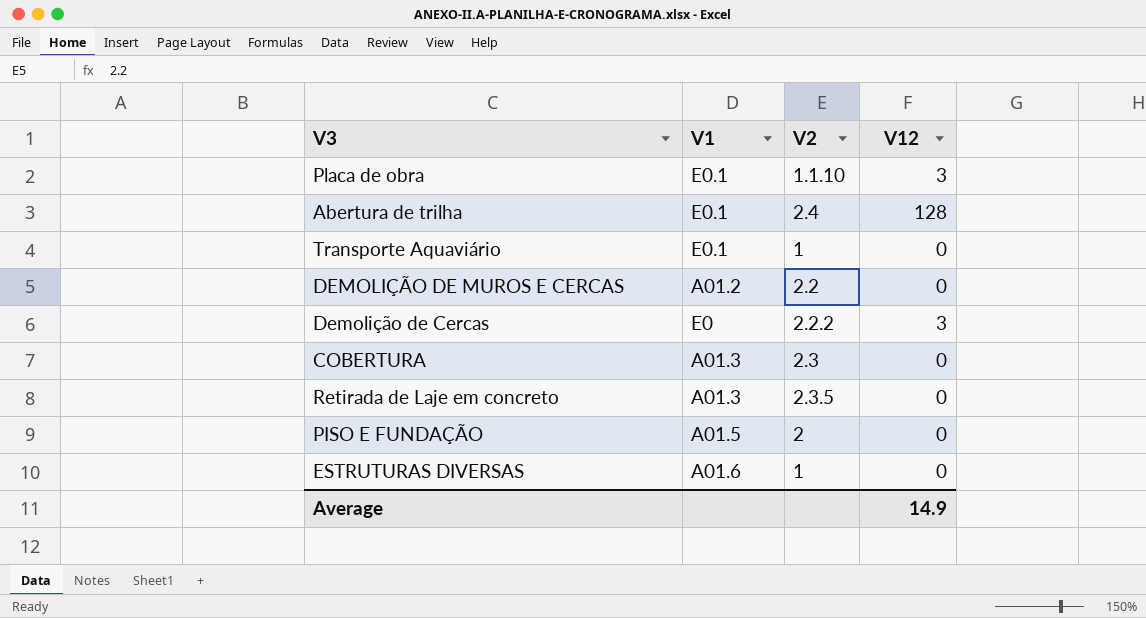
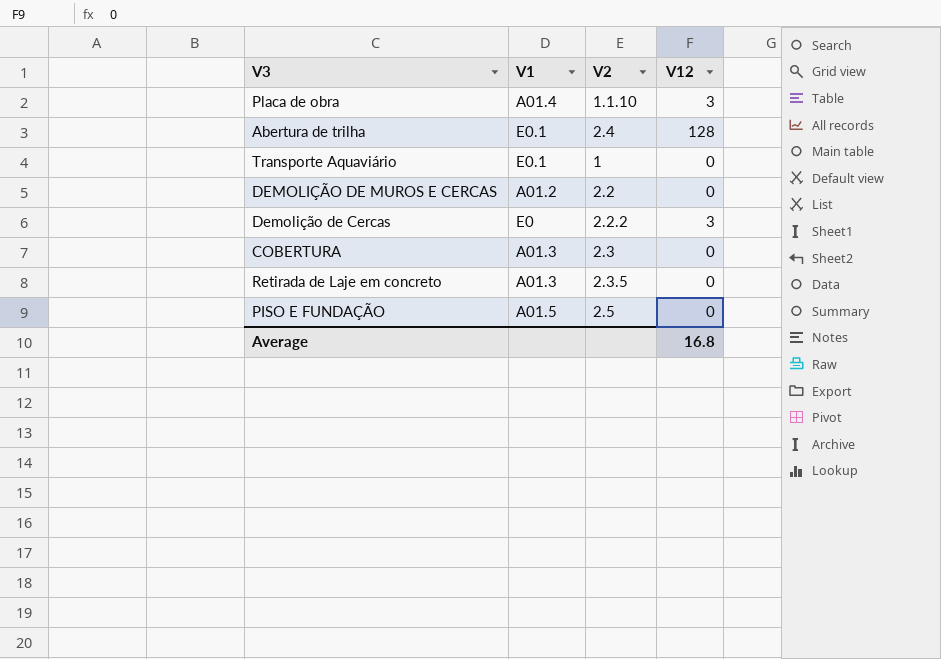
row ESTRUTURAS DIVERSAS: A01.6 | 1 | 0 -> none
Placa de obra | V1: E0.1 -> A01.4
PISO E FUNDAÇÃO | V2: 2 -> 2.5
Average | V12: 14.9 -> 16.8

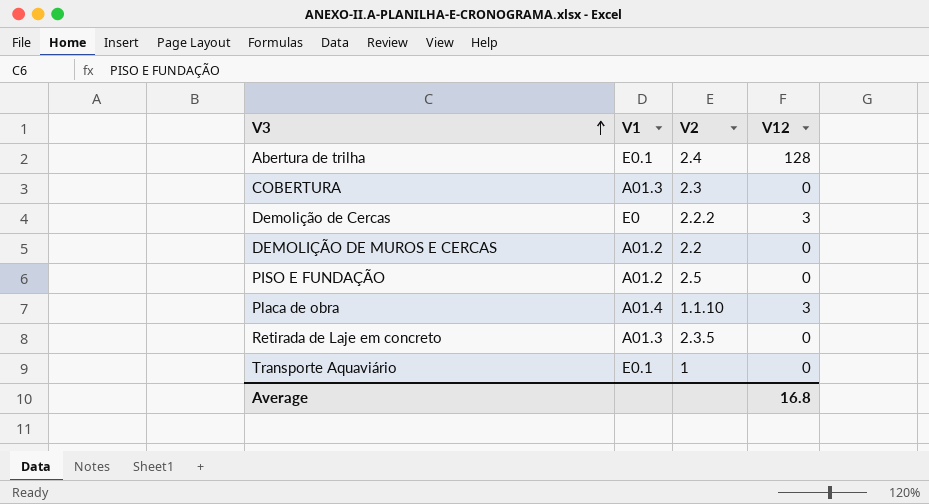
row order: none -> V3 ascending
PISO E FUNDAÇÃO | V1: A01.5 -> A01.2

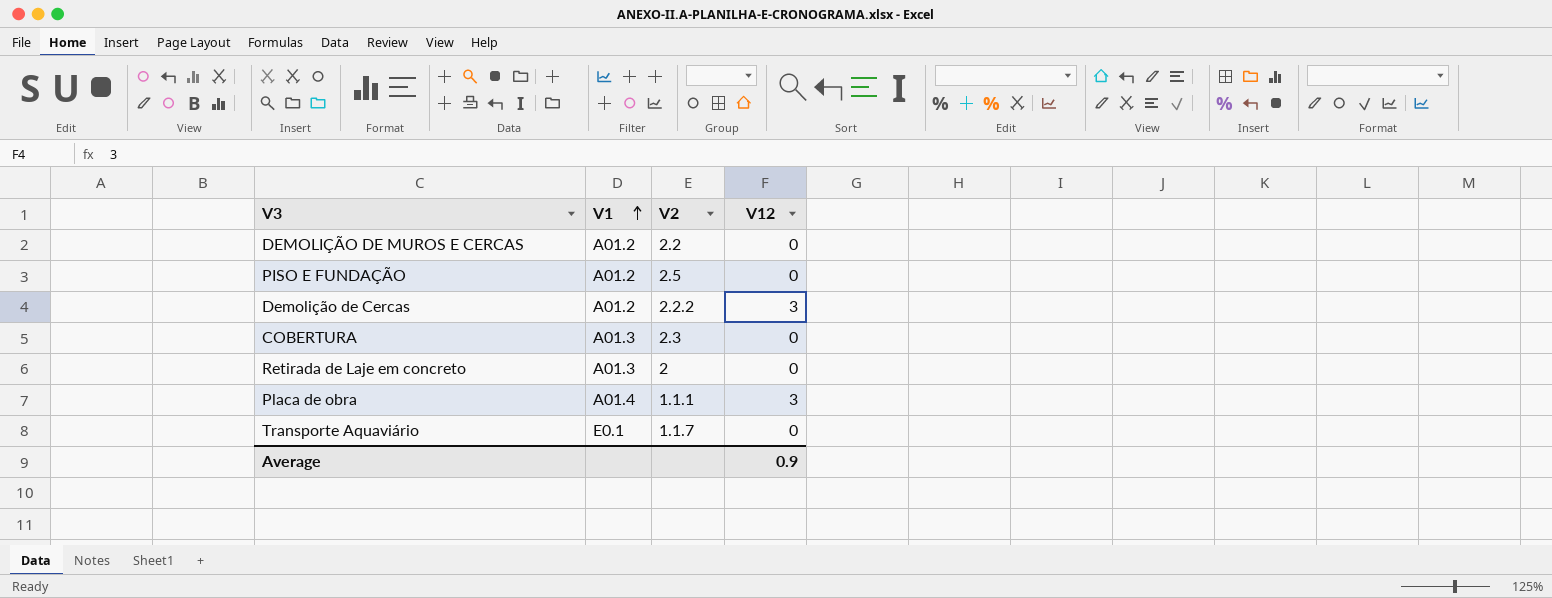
row order: V3 ascending -> V1 ascending
row Abertura de trilha: E0.1 | 2.4 | 128 -> none
Demolição de Cercas | V1: E0 -> A01.2
Retirada de Laje em concreto | V2: 2.3.5 -> 2
Placa de obra | V2: 1.1.10 -> 1.1.1
Transporte Aquaviário | V2: 1 -> 1.1.7
Average | V12: 16.8 -> 0.9

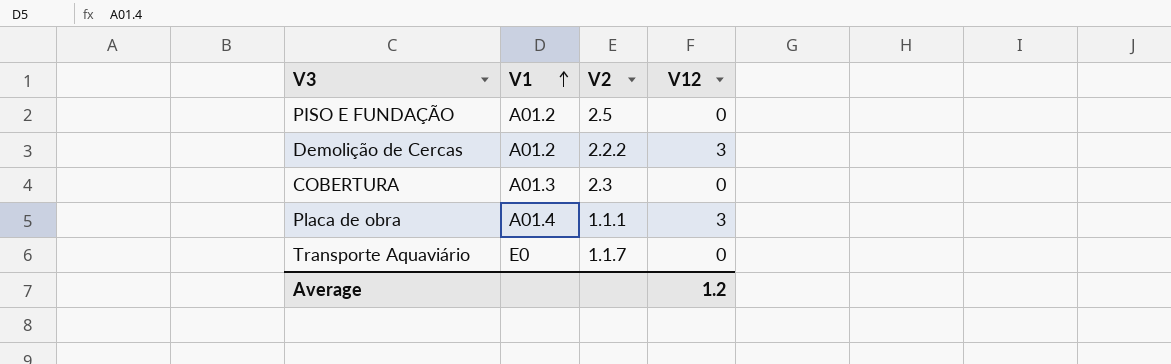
row DEMOLIÇÃO DE MUROS E CERCAS: A01.2 | 2.2 | 0 -> none
row Retirada de Laje em concreto: A01.3 | 2 | 0 -> none
Transporte Aquaviário | V1: E0.1 -> E0
Average | V12: 0.9 -> 1.2

